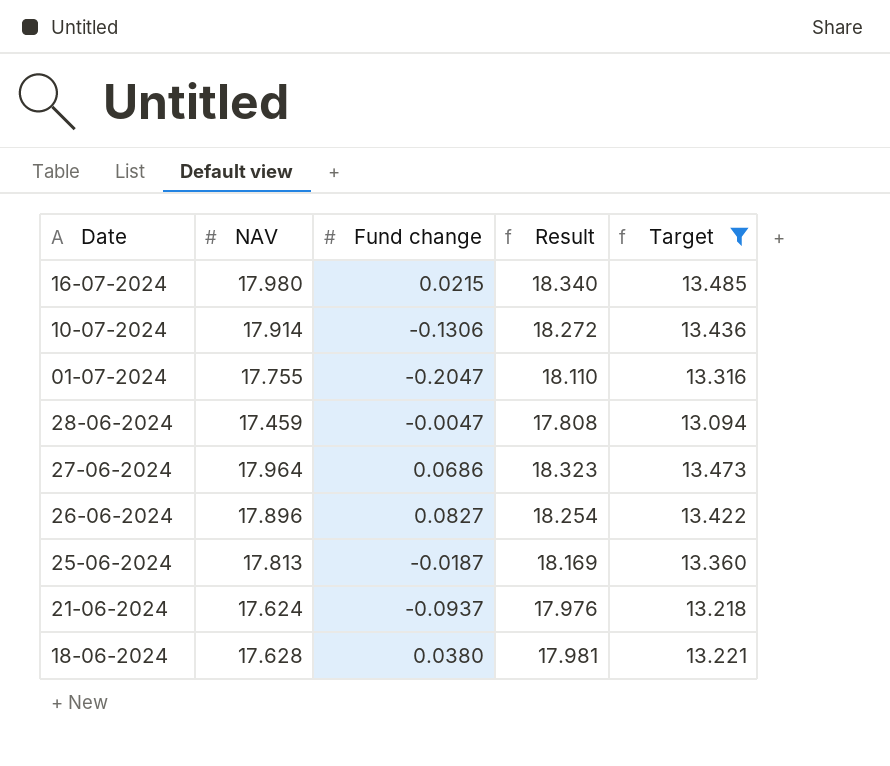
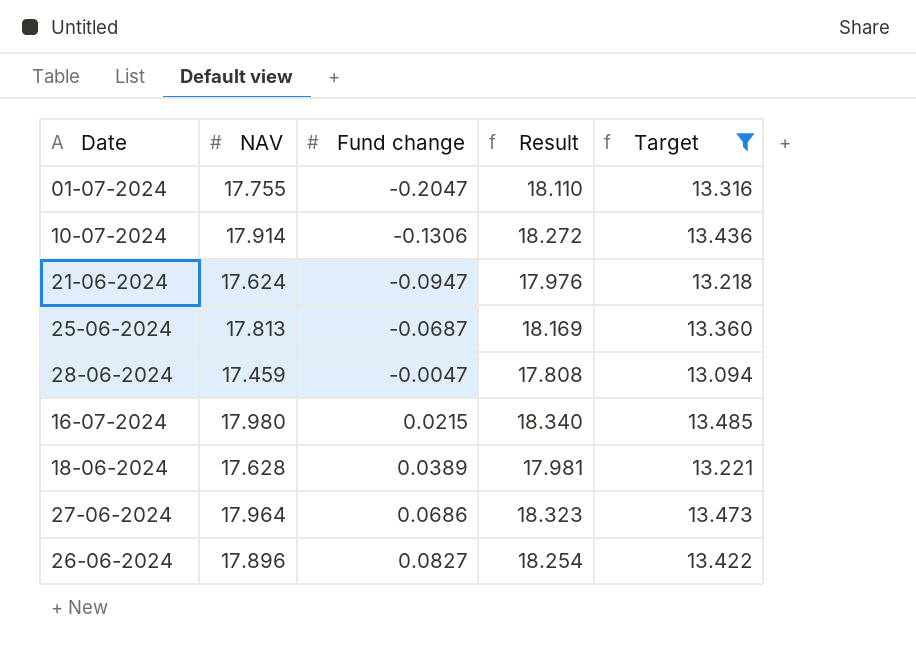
row order: Date descending -> Fund change ascending
21-06-2024 | Fund change: -0.0937 -> -0.0947
25-06-2024 | Fund change: -0.0187 -> -0.0687
18-06-2024 | Fund change: 0.0380 -> 0.0389

